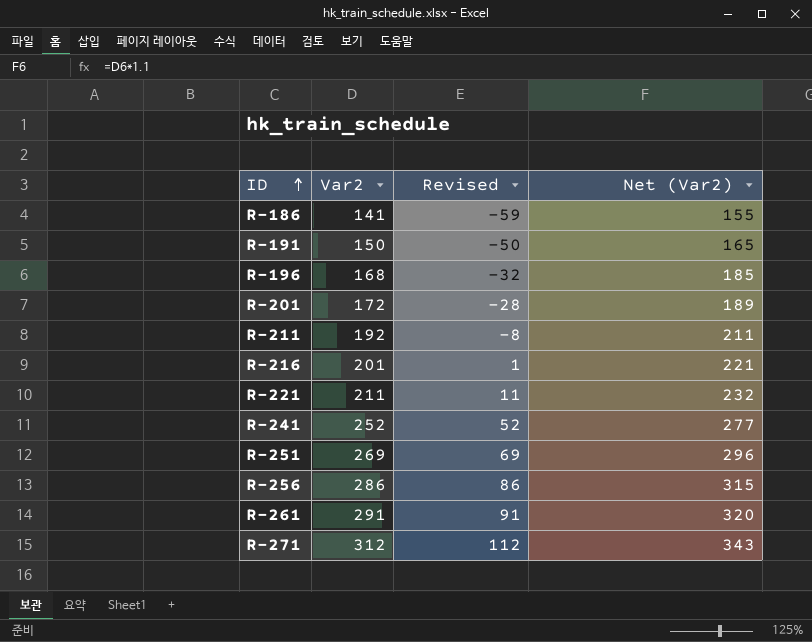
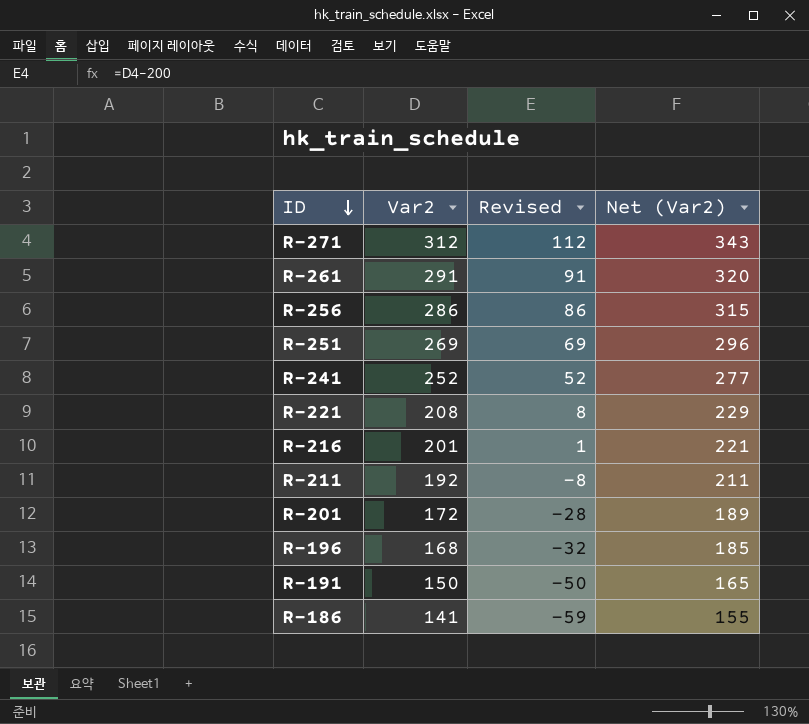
row order: ID ascending -> ID descending
R-221 | Var2: 211 -> 208
R-221 | Revised: 11 -> 8
R-221 | Net (Var2): 232 -> 229

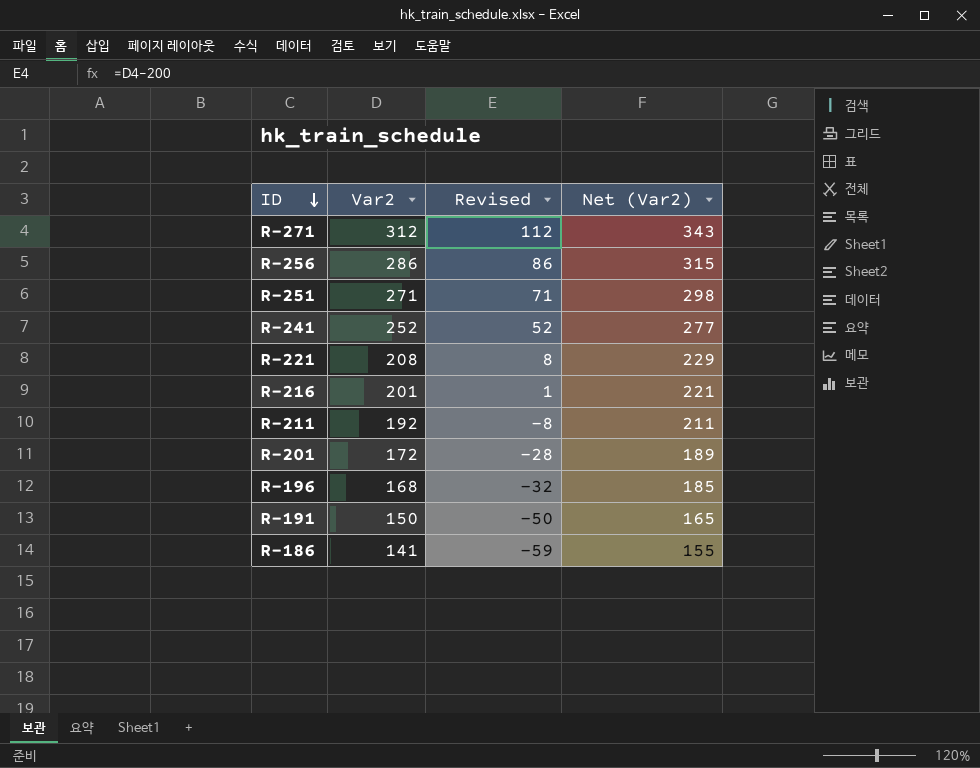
row R-261: 291 | 91 | 320 -> none
R-251 | Var2: 269 -> 271
R-251 | Revised: 69 -> 71
R-251 | Net (Var2): 296 -> 298

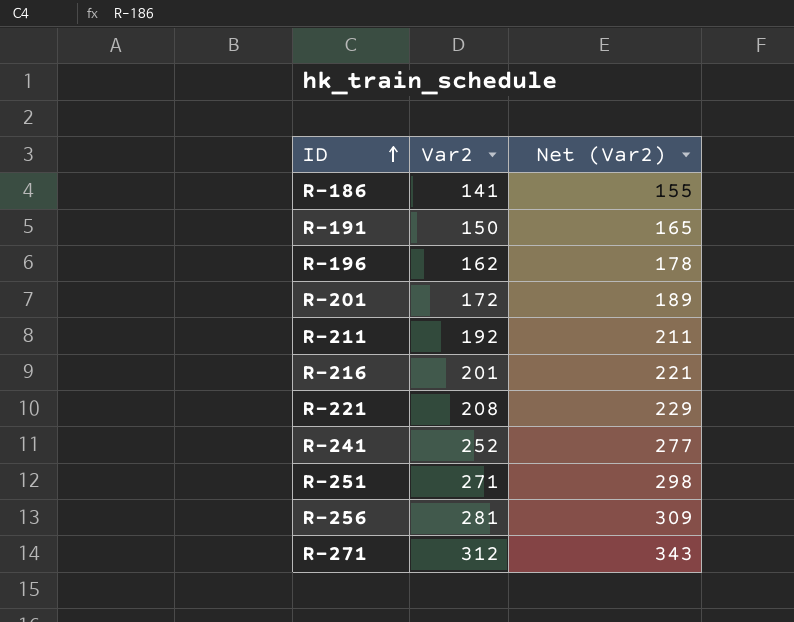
row order: ID descending -> ID ascending
column Revised | formula: [Var2] - 200 -> none
R-196 | Var2: 168 -> 162
R-196 | Net (Var2): 185 -> 178
R-256 | Var2: 286 -> 281
R-256 | Net (Var2): 315 -> 309

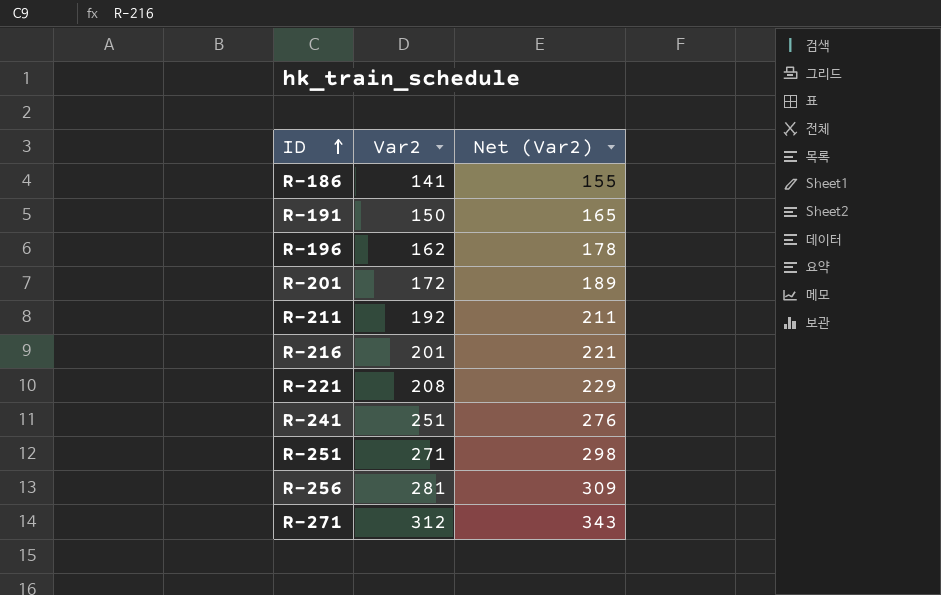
R-241 | Var2: 252 -> 251
R-241 | Net (Var2): 277 -> 276

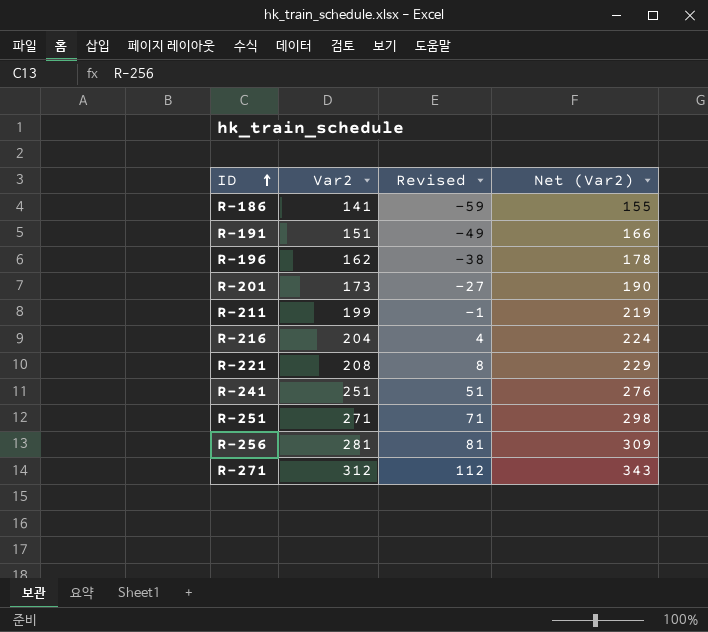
column Revised | formula: none -> [Var2] - 200
R-191 | Var2: 150 -> 151
R-191 | Net (Var2): 165 -> 166
R-201 | Var2: 172 -> 173
R-201 | Net (Var2): 189 -> 190
R-211 | Var2: 192 -> 199
R-211 | Net (Var2): 211 -> 219
R-216 | Var2: 201 -> 204
R-216 | Net (Var2): 221 -> 224

